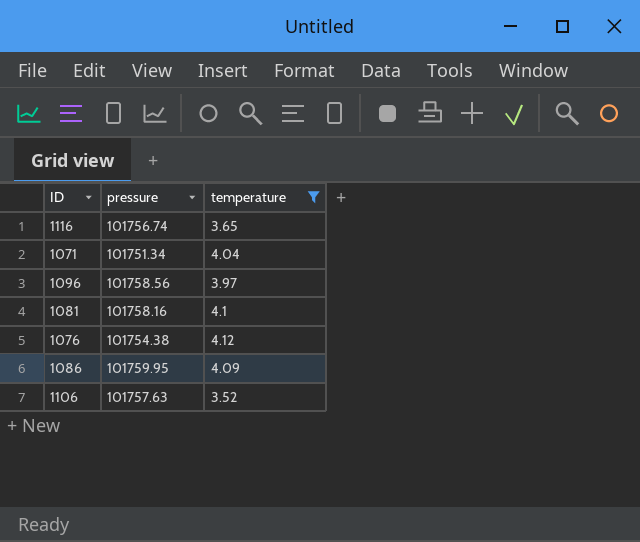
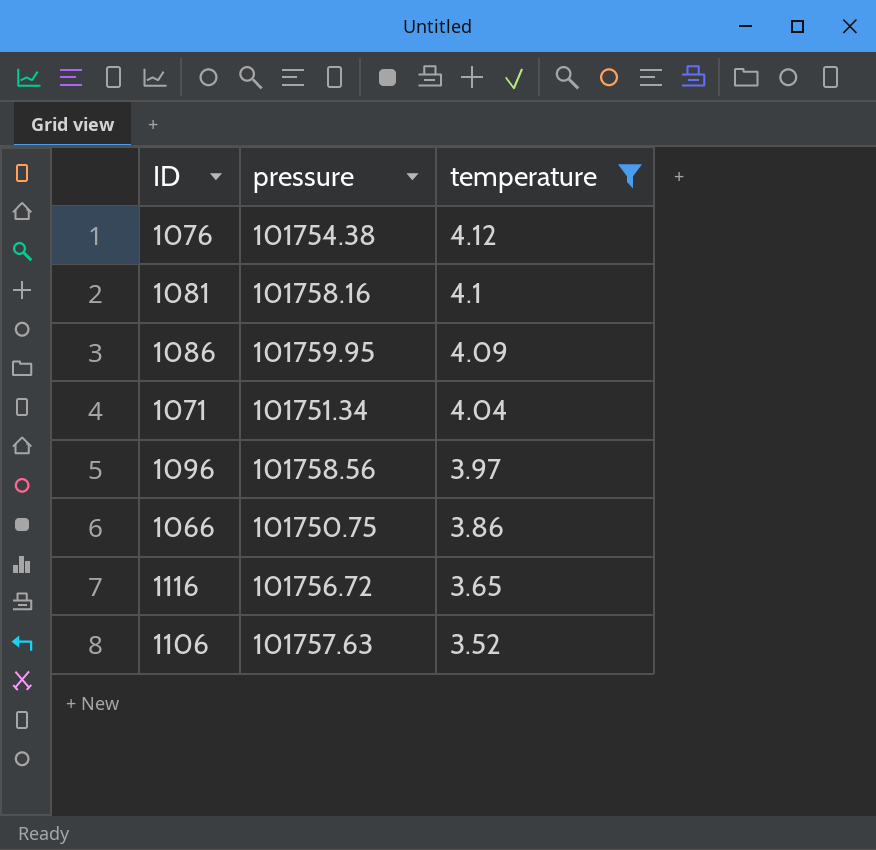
row order: none -> temperature descending
row 1066: none -> 101750.75 | 3.86
1116 | pressure: 101756.74 -> 101756.72

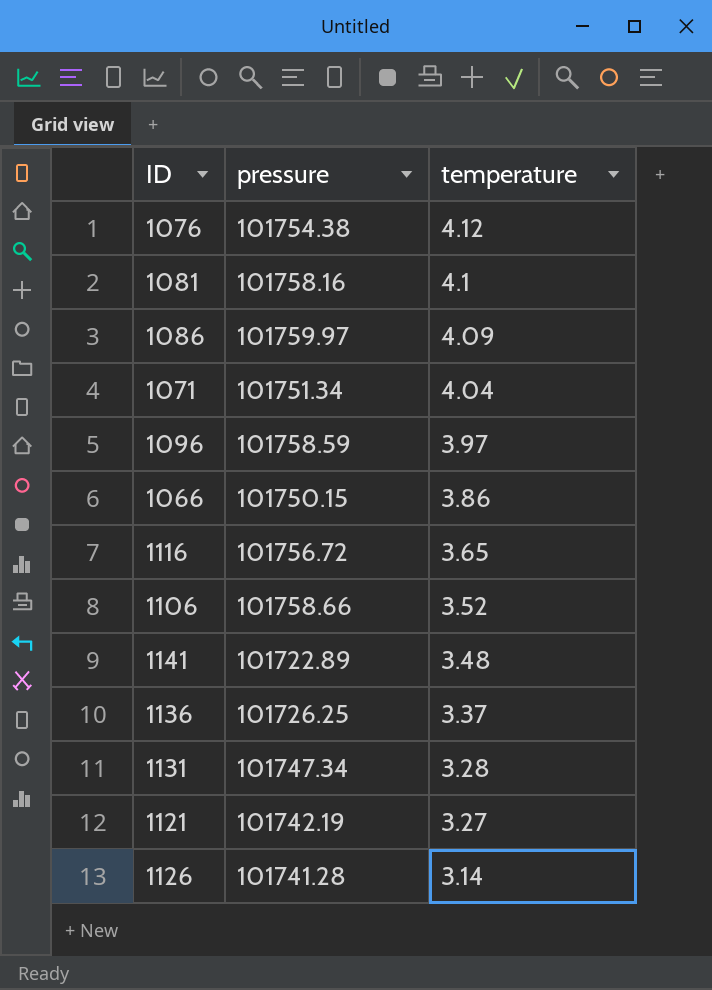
filter: temperature >= 3.52 -> none
1086 | pressure: 101759.95 -> 101759.97
1096 | pressure: 101758.56 -> 101758.59
1066 | pressure: 101750.75 -> 101750.15
1106 | pressure: 101757.63 -> 101758.66

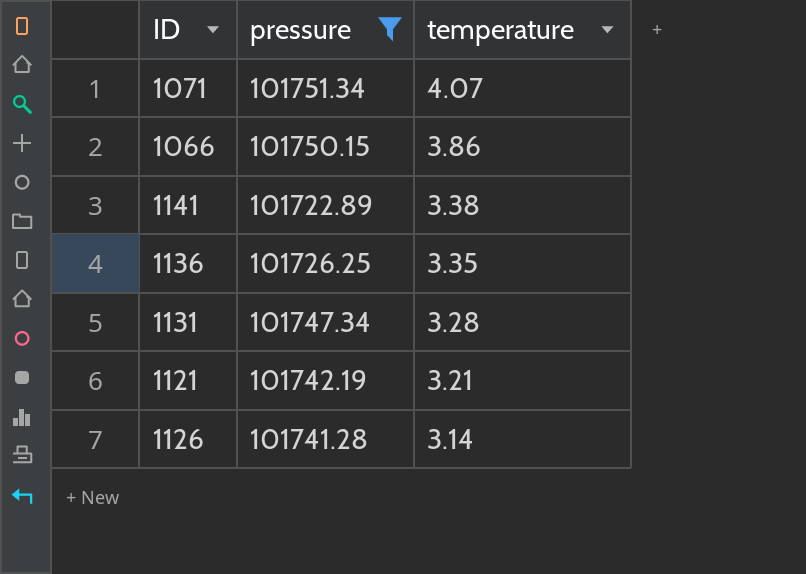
filter: none -> pressure <= 101751.34
1071 | temperature: 4.04 -> 4.07
1141 | temperature: 3.48 -> 3.38
1136 | temperature: 3.37 -> 3.35
1121 | temperature: 3.27 -> 3.21

